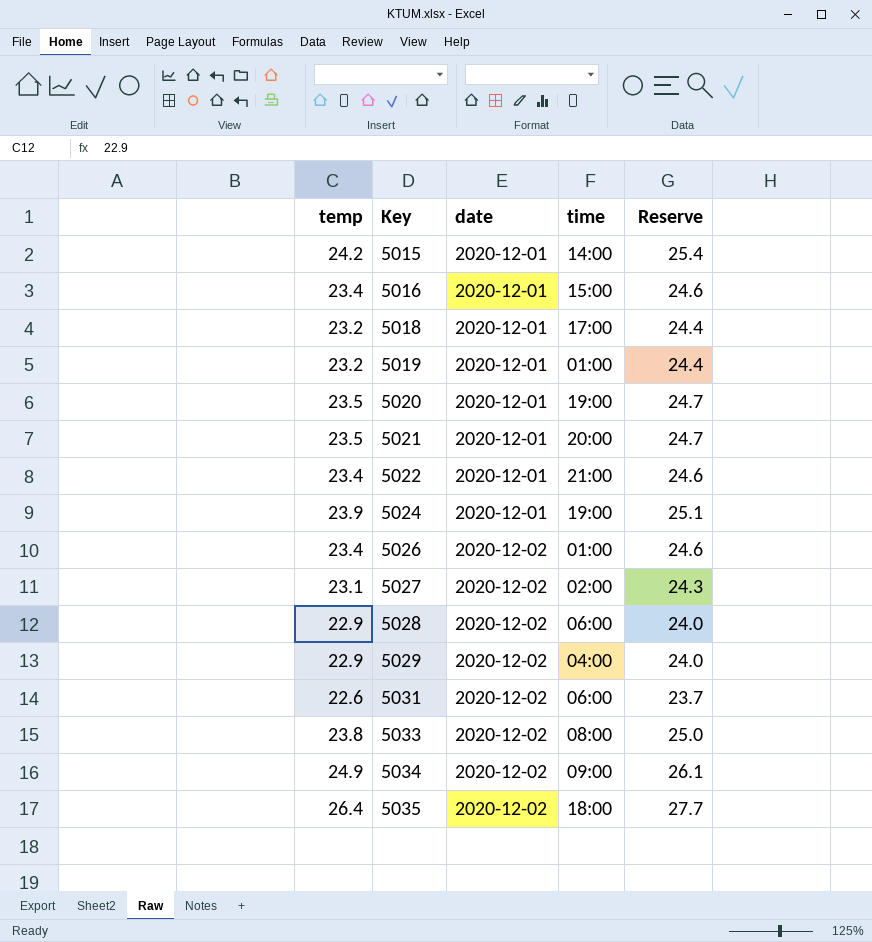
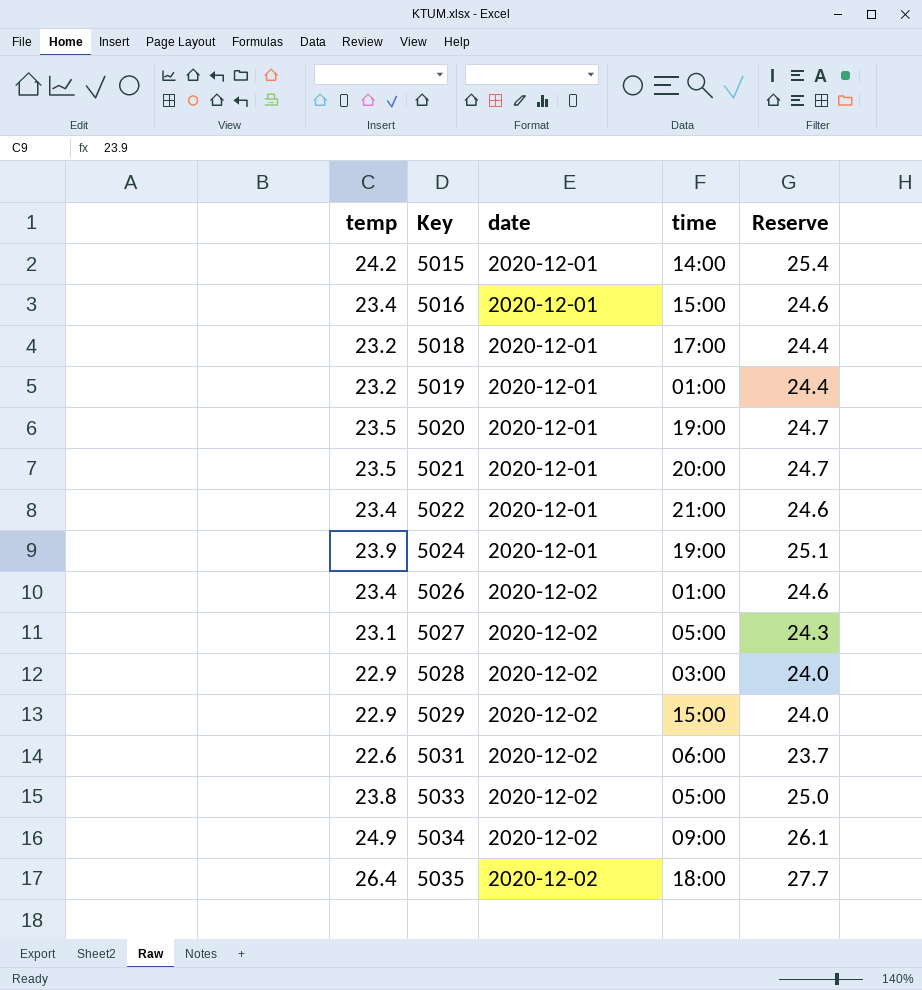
5027 | time: 02:00 -> 05:00
5028 | time: 06:00 -> 03:00
5029 | time: 04:00 -> 15:00
5033 | time: 08:00 -> 05:00

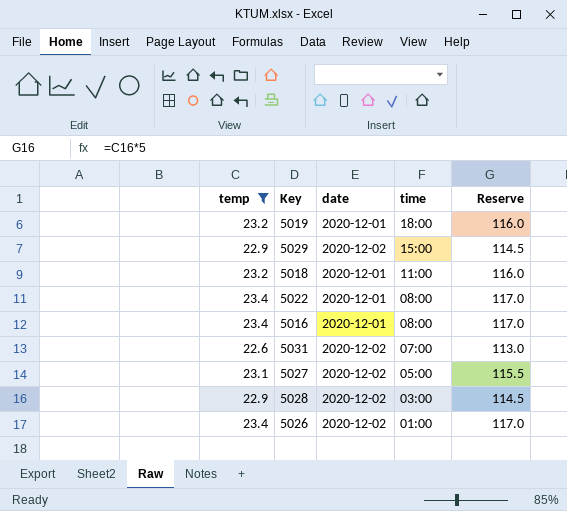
filter: none -> temp <= 23.4
row order: Key ascending -> time descending
column Reserve | formula: [temp] * 1.05 -> [temp] * 5
5019 | time: 01:00 -> 18:00
5018 | time: 17:00 -> 11:00
5022 | time: 21:00 -> 08:00
5016 | time: 15:00 -> 08:00
5031 | time: 06:00 -> 07:00

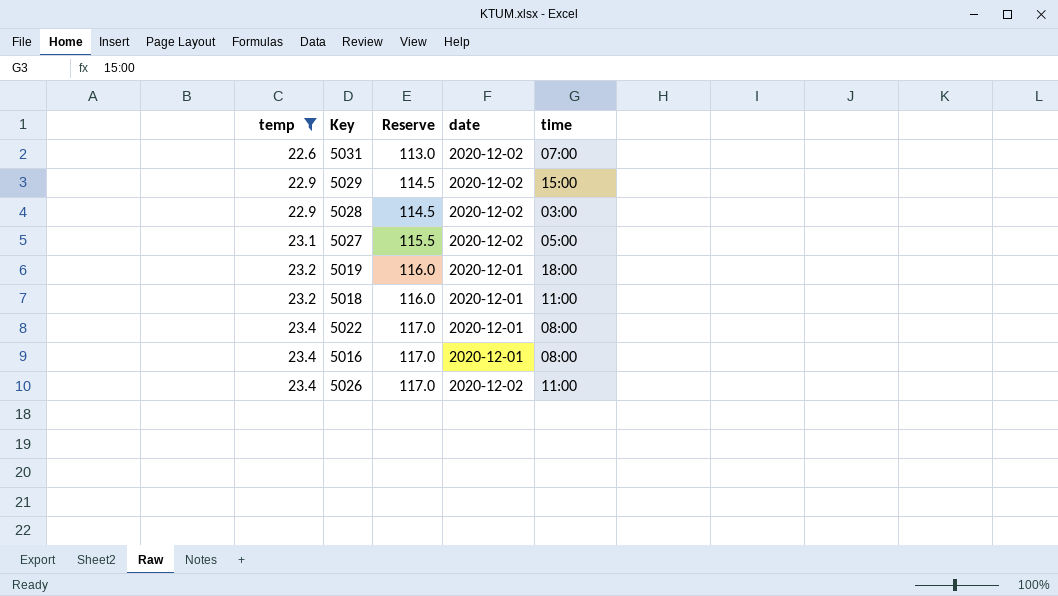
row order: time descending -> temp ascending
column Reserve | position: 5 -> 3
5026 | time: 01:00 -> 11:00

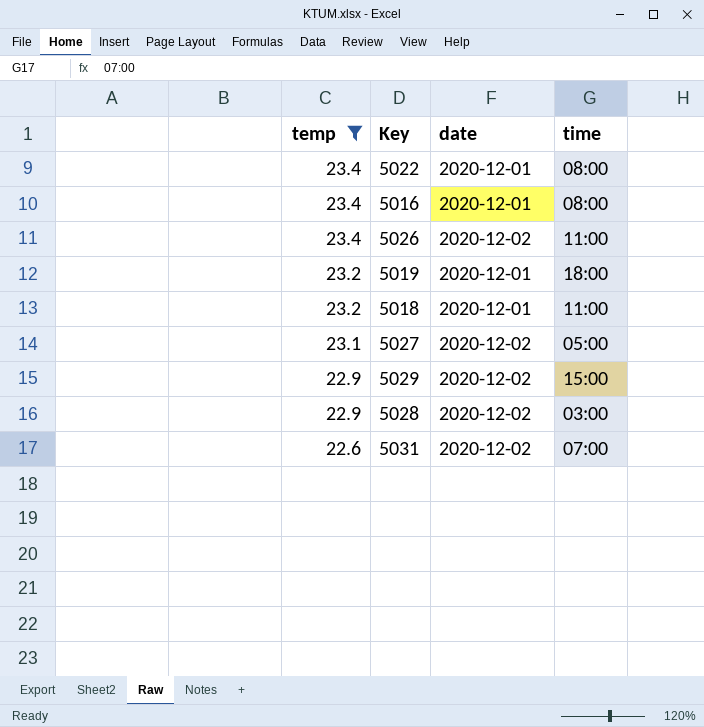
row order: temp ascending -> temp descending
column Reserve | formula: [temp] * 5 -> none

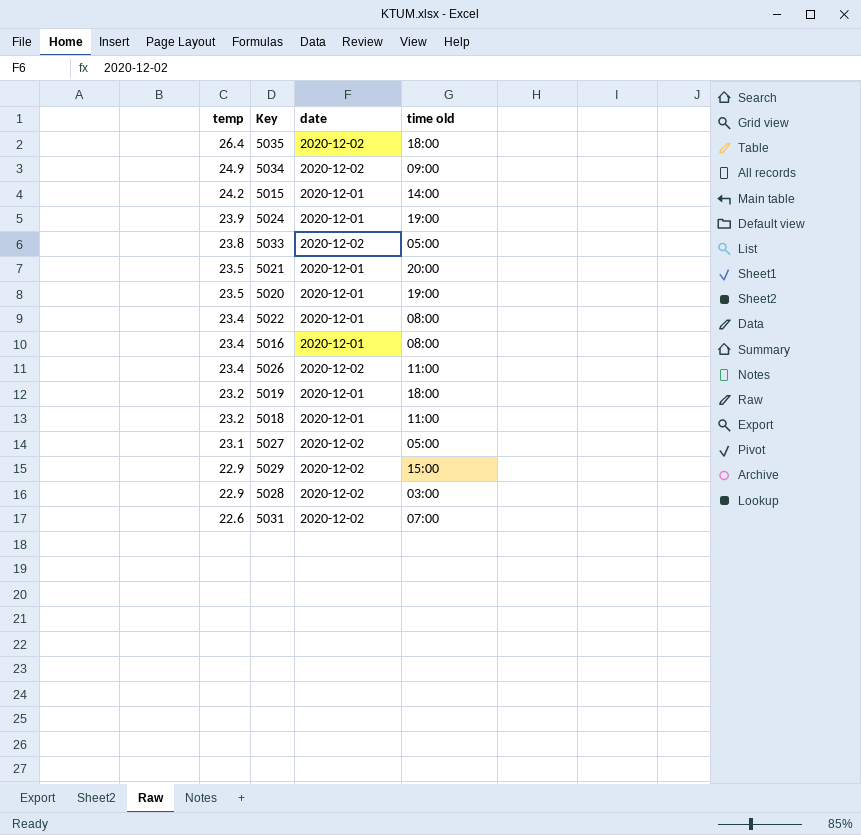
filter: temp <= 23.4 -> none
column name: time -> time old

